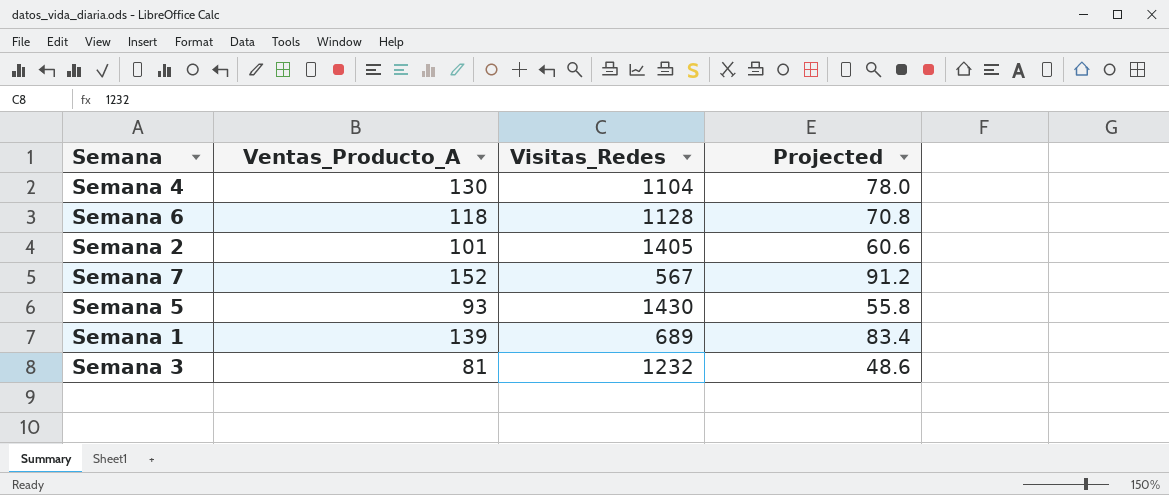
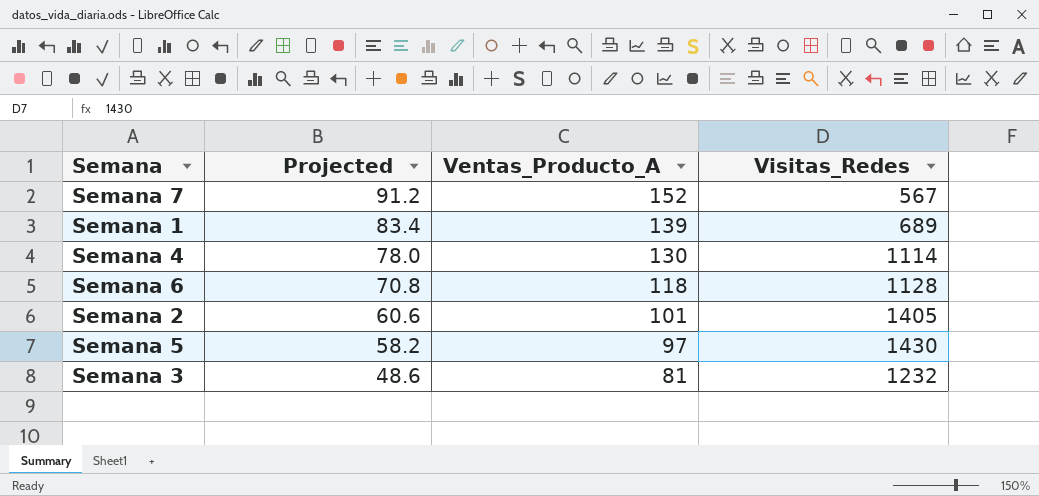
row order: none -> Projected descending
column Projected | position: 4 -> 2
Semana 4 | Visitas_Redes: 1104 -> 1114
Semana 5 | Projected: 55.8 -> 58.2
Semana 5 | Ventas_Producto_A: 93 -> 97

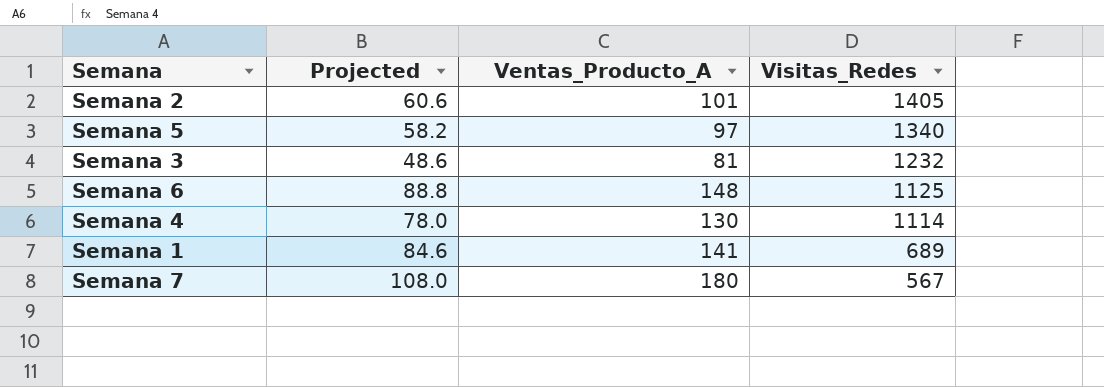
row order: Projected descending -> Visitas_Redes descending
Semana 5 | Visitas_Redes: 1430 -> 1340
Semana 6 | Projected: 70.8 -> 88.8
Semana 6 | Ventas_Producto_A: 118 -> 148
Semana 6 | Visitas_Redes: 1128 -> 1125
Semana 1 | Projected: 83.4 -> 84.6
Semana 1 | Ventas_Producto_A: 139 -> 141
Semana 7 | Projected: 91.2 -> 108.0
Semana 7 | Ventas_Producto_A: 152 -> 180

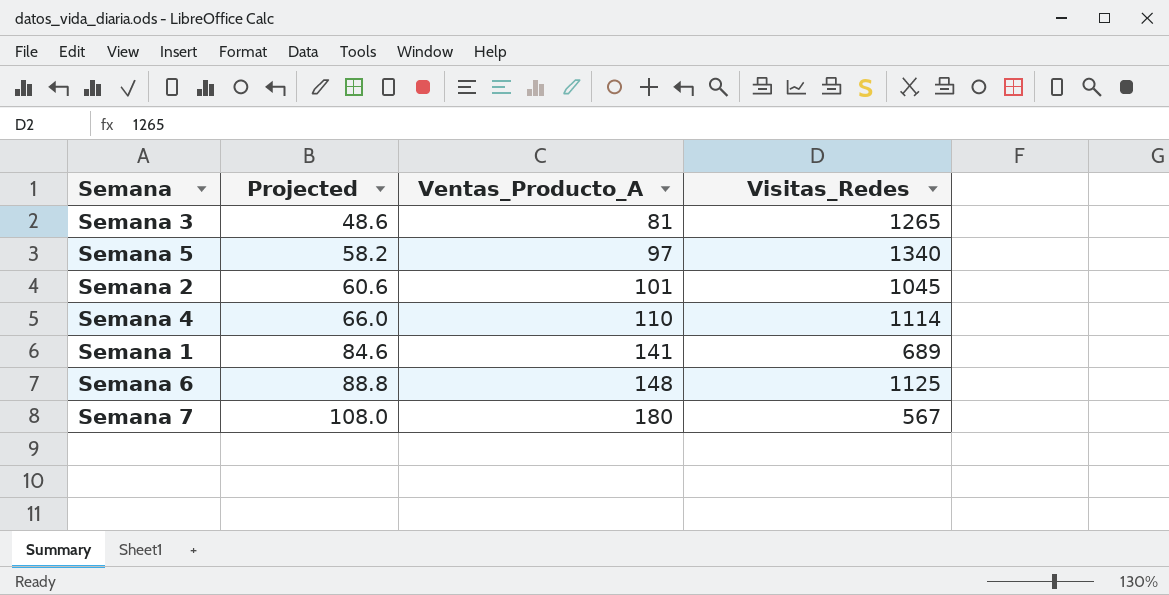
row order: Visitas_Redes descending -> Projected ascending
Semana 3 | Visitas_Redes: 1232 -> 1265
Semana 2 | Visitas_Redes: 1405 -> 1045
Semana 4 | Projected: 78.0 -> 66.0
Semana 4 | Ventas_Producto_A: 130 -> 110

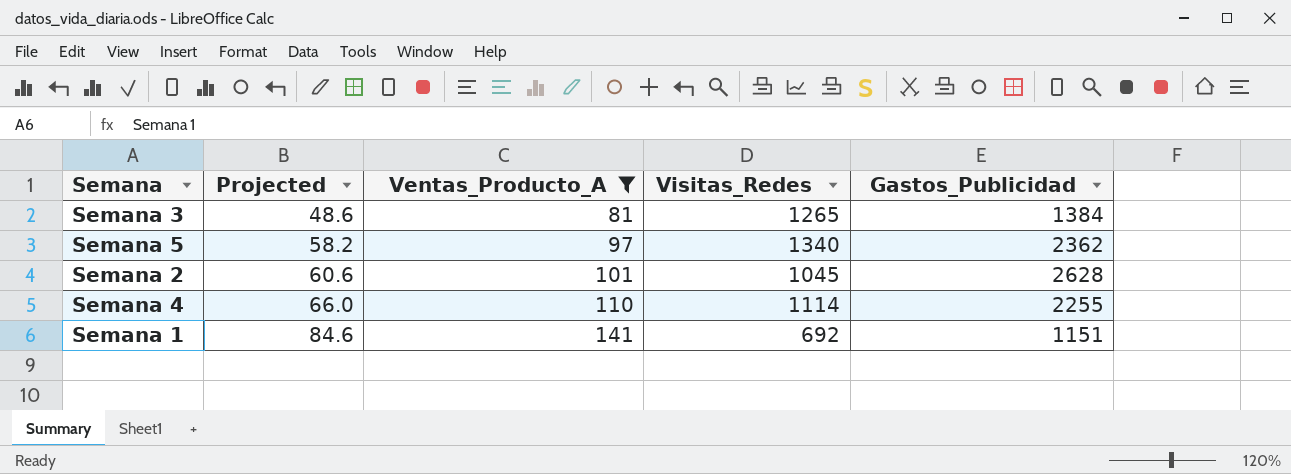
filter: none -> Ventas_Producto_A <= 141
column Gastos_Publicidad | position: none -> 5
Semana 1 | Visitas_Redes: 689 -> 692

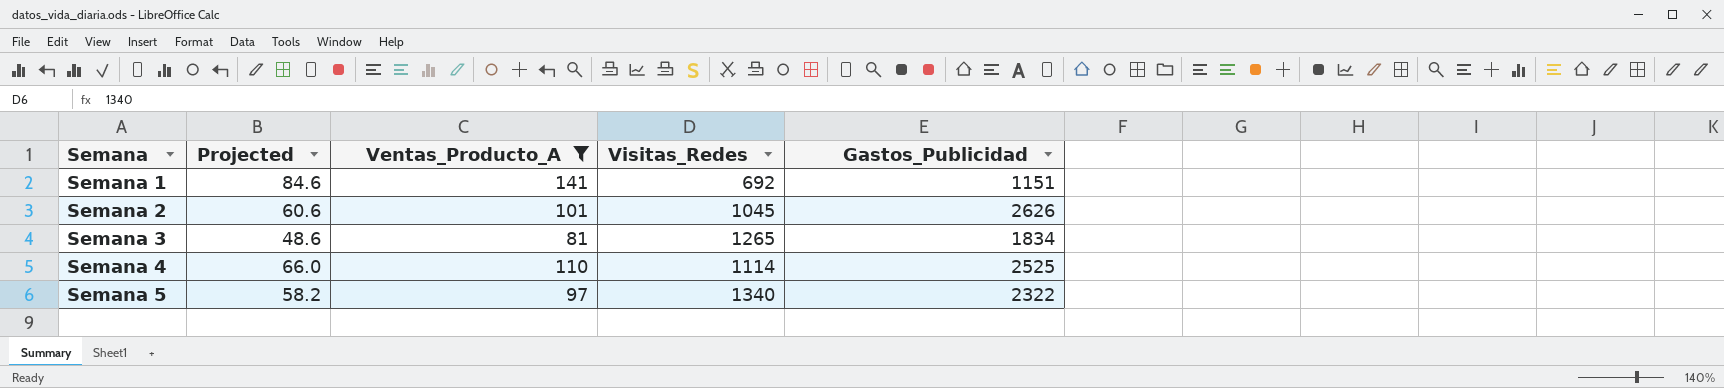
row order: Projected ascending -> Semana ascending
Semana 2 | Gastos_Publicidad: 2628 -> 2626
Semana 3 | Gastos_Publicidad: 1384 -> 1834
Semana 4 | Gastos_Publicidad: 2255 -> 2525
Semana 5 | Gastos_Publicidad: 2362 -> 2322

